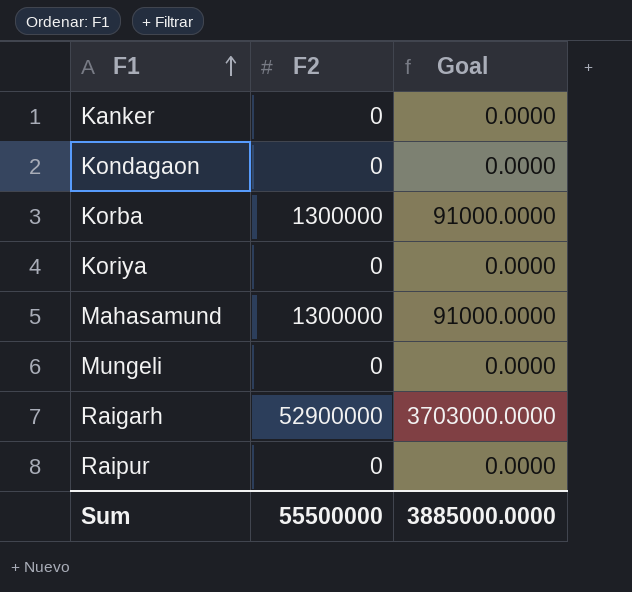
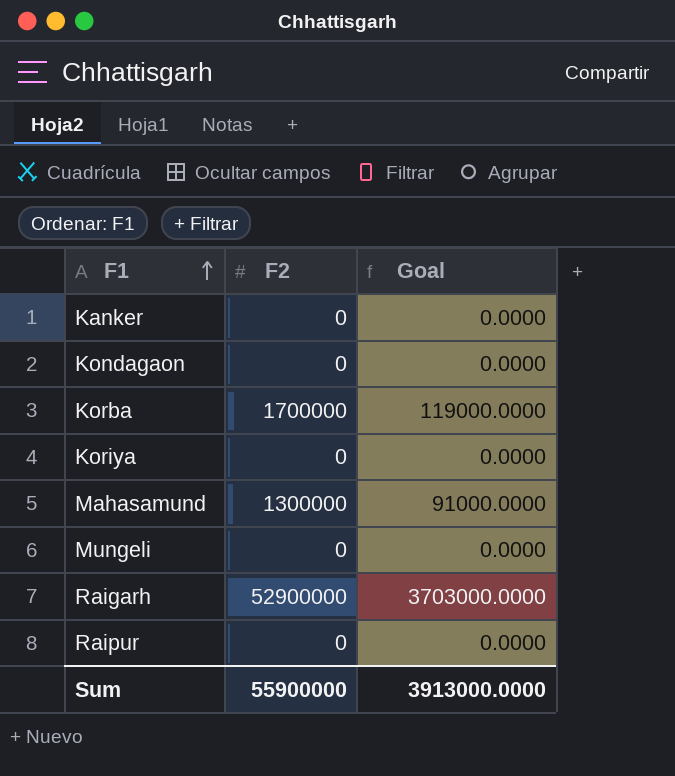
Korba | F2: 1300000 -> 1700000
Korba | Goal: 91000.0000 -> 119000.0000
Sum | F2: 55500000 -> 55900000
Sum | Goal: 3885000.0000 -> 3913000.0000

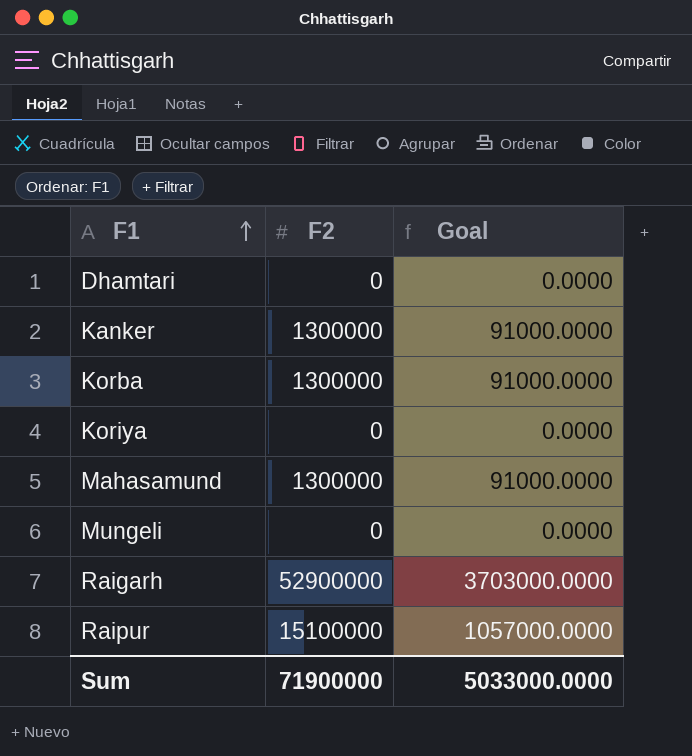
row Kondagaon: 0 | 0.0000 -> none
row Dhamtari: none -> 0 | 0.0000
Kanker | F2: 0 -> 1300000
Kanker | Goal: 0.0000 -> 91000.0000
Korba | F2: 1700000 -> 1300000
Korba | Goal: 119000.0000 -> 91000.0000
Raipur | F2: 0 -> 15100000
Raipur | Goal: 0.0000 -> 1057000.0000
Sum | F2: 55900000 -> 71900000
Sum | Goal: 3913000.0000 -> 5033000.0000

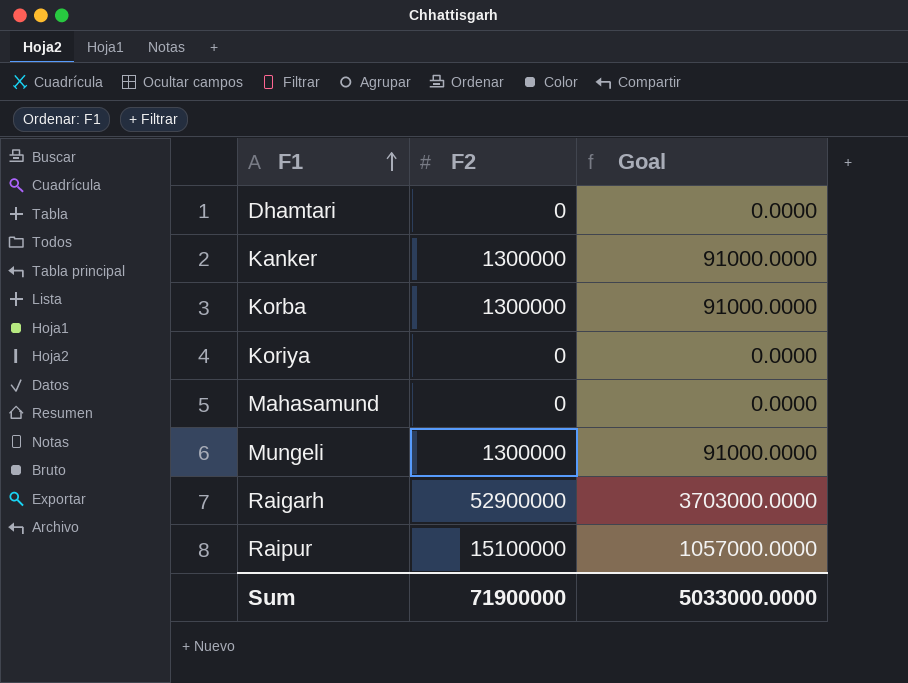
Mahasamund | F2: 1300000 -> 0
Mahasamund | Goal: 91000.0000 -> 0.0000
Mungeli | F2: 0 -> 1300000
Mungeli | Goal: 0.0000 -> 91000.0000

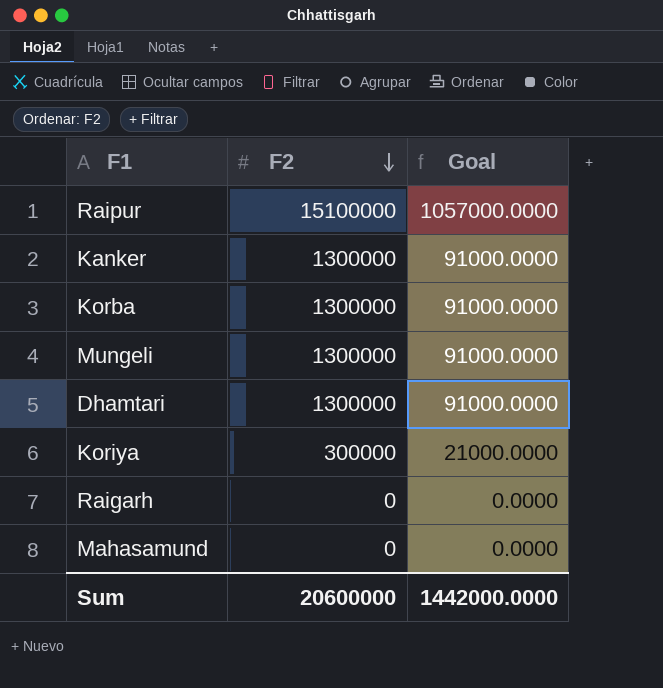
row order: F1 ascending -> F2 descending
Dhamtari | F2: 0 -> 1300000
Dhamtari | Goal: 0.0000 -> 91000.0000
Koriya | F2: 0 -> 300000
Koriya | Goal: 0.0000 -> 21000.0000
Raigarh | F2: 52900000 -> 0
Raigarh | Goal: 3703000.0000 -> 0.0000
Sum | F2: 71900000 -> 20600000
Sum | Goal: 5033000.0000 -> 1442000.0000

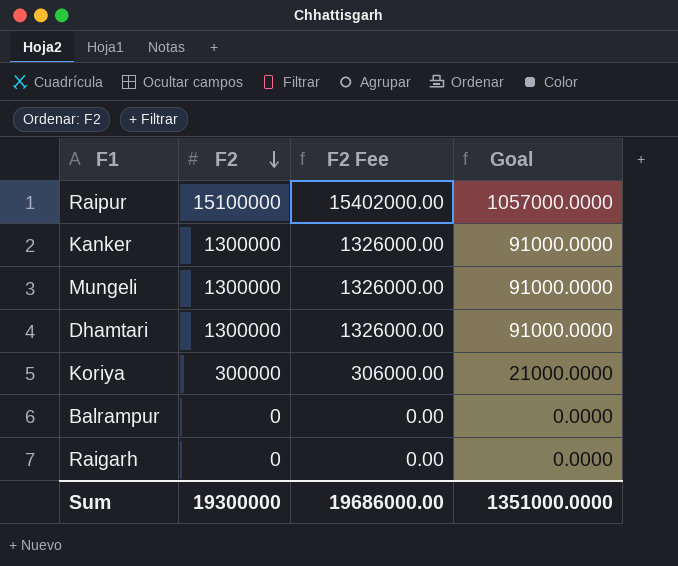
column F2 Fee | formula: none -> [F2] * 1.02
row Korba: 1300000 | 91000.0000 -> none
row Mahasamund: 0 | 0.0000 -> none
row Balrampur: none -> 0 | 0.00 | 0.0000
Sum | F2: 20600000 -> 19300000
Sum | Goal: 1442000.0000 -> 1351000.0000

